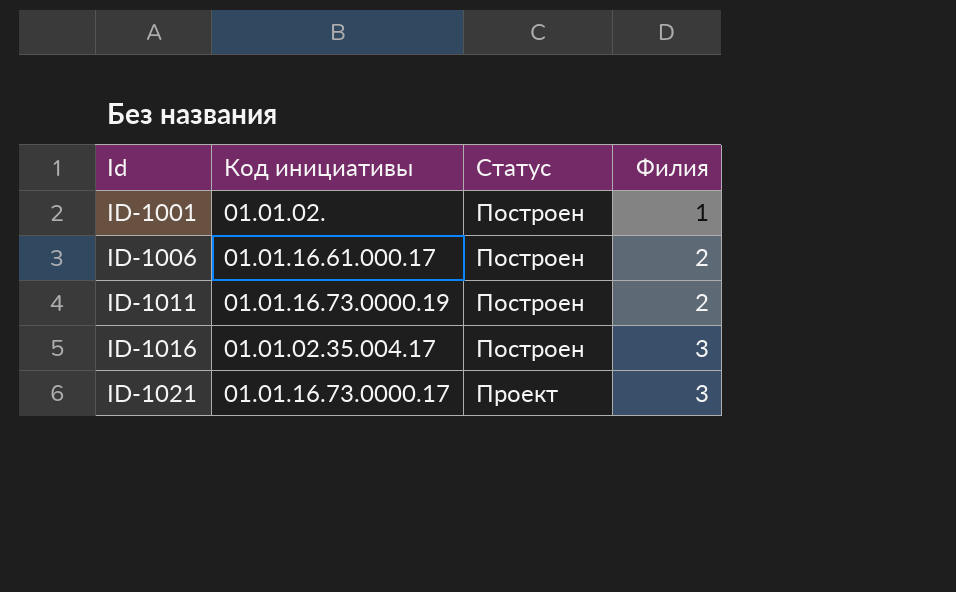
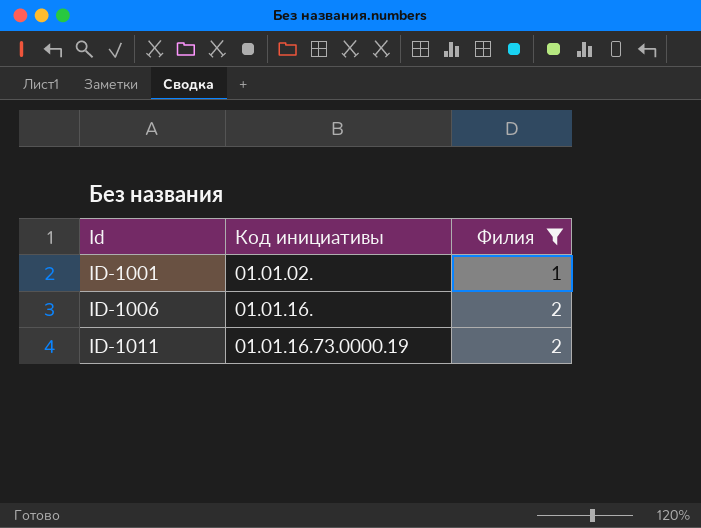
filter: none -> Филия != 3
column Статус | position: 3 -> none
ID-1006 | Код инициативы: 01.01.16.61.000.17 -> 01.01.16.

